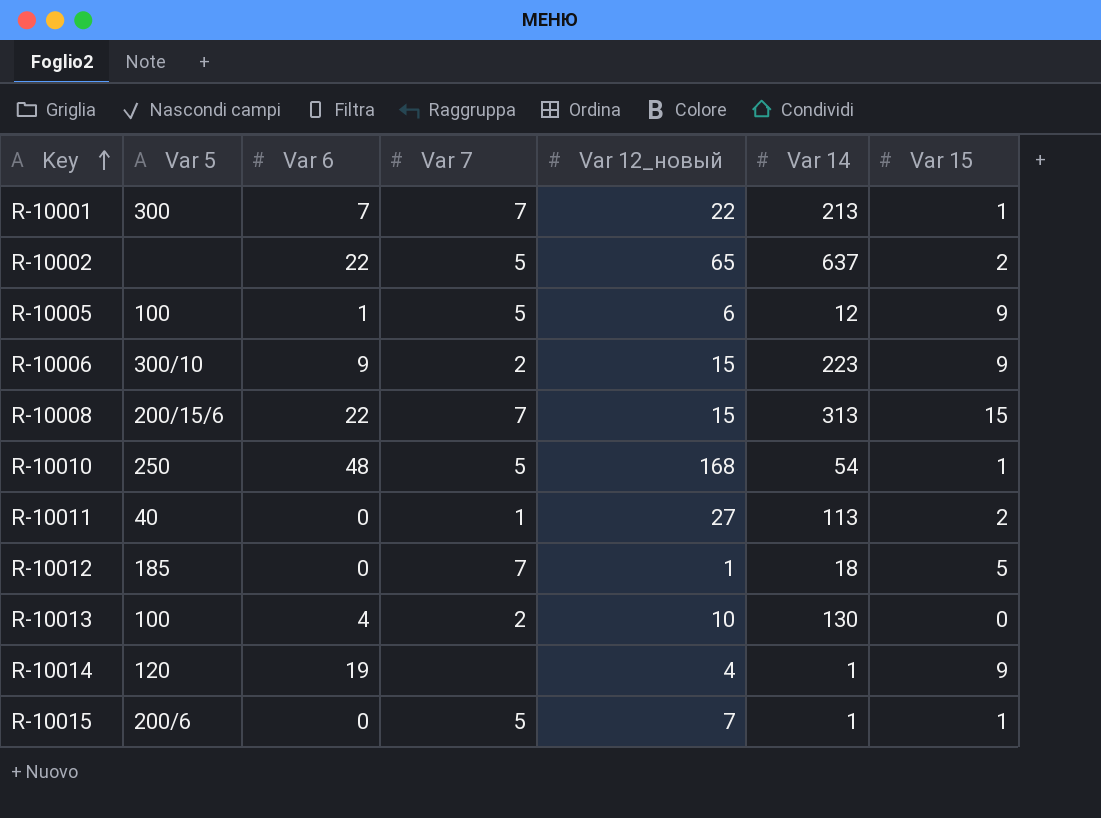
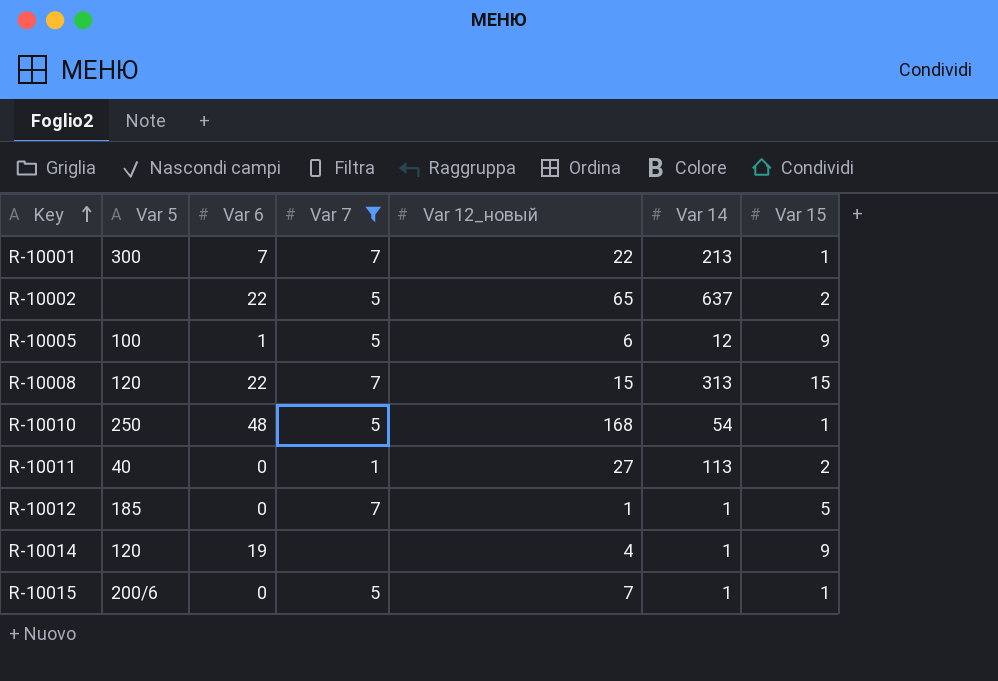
filter: none -> Var 7 != 2
R-10008 | Var 5: 200/15/6 -> 120
R-10012 | Var 14: 18 -> 1

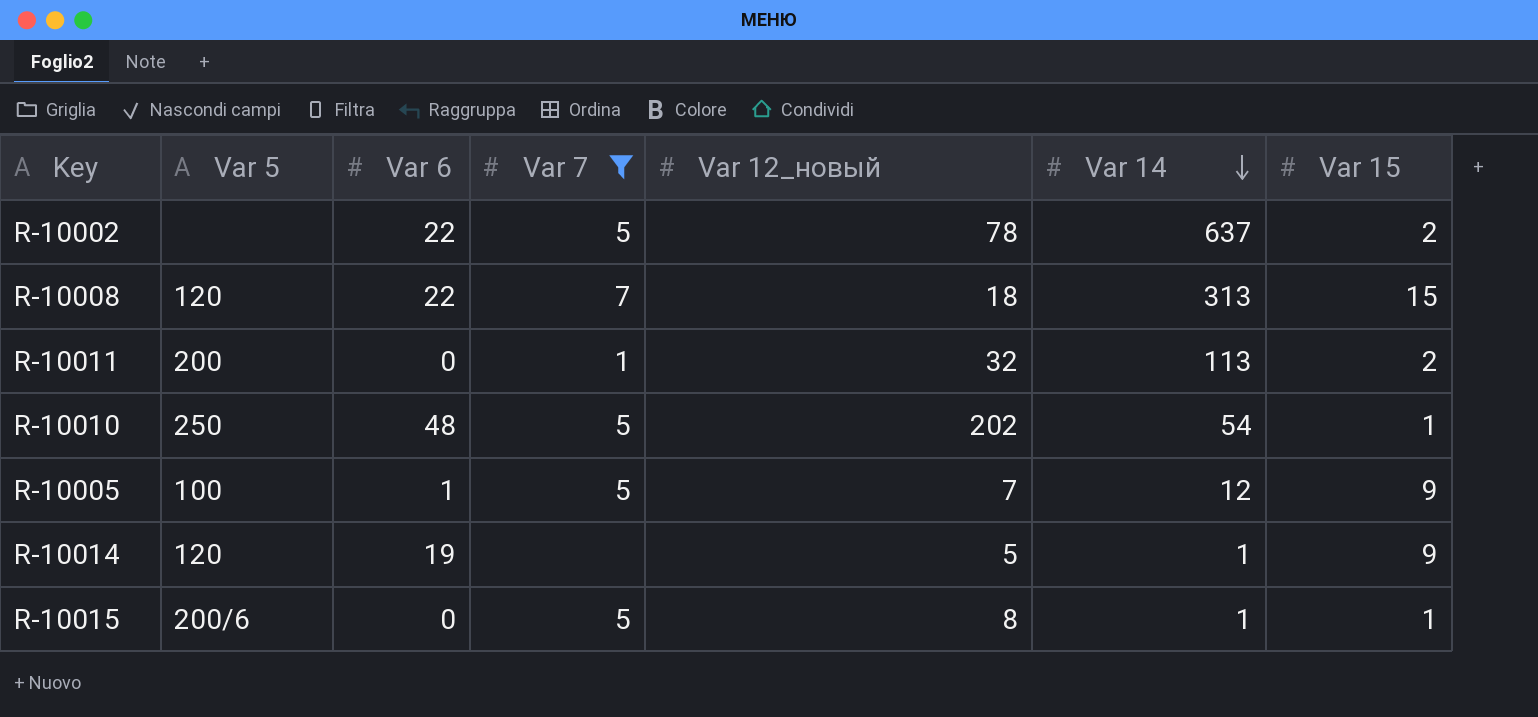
row order: Key ascending -> Var 14 descending
row R-10001: 300 | 7 | 7 | 22 | 213 | 1 -> none
row R-10012: 185 | 0 | 7 | 1 | 1 | 5 -> none
R-10002 | Var 12_новый: 65 -> 78
R-10008 | Var 12_новый: 15 -> 18
R-10011 | Var 5: 40 -> 200
R-10011 | Var 12_новый: 27 -> 32
R-10010 | Var 12_новый: 168 -> 202
R-10005 | Var 12_новый: 6 -> 7
R-10014 | Var 12_новый: 4 -> 5
R-10015 | Var 12_новый: 7 -> 8

